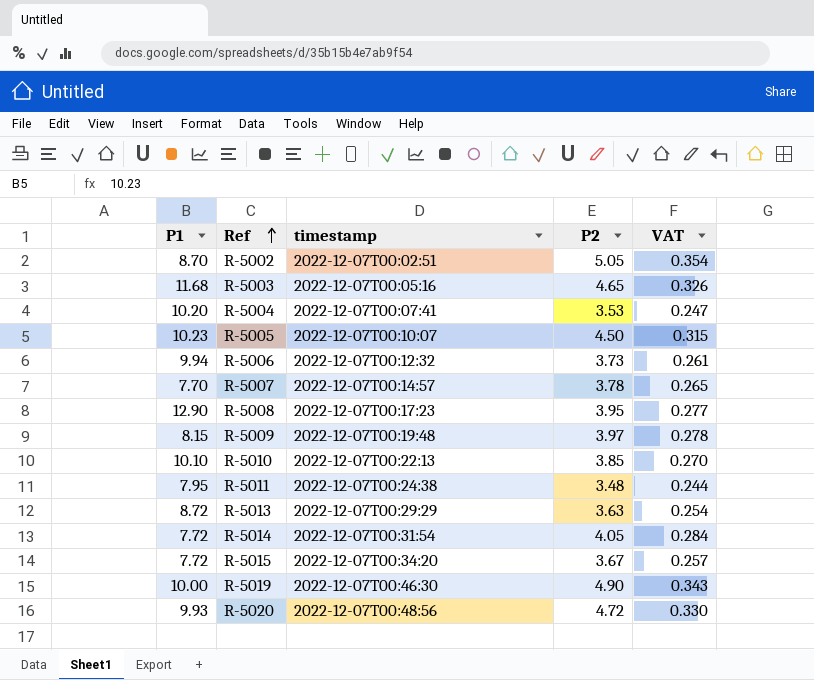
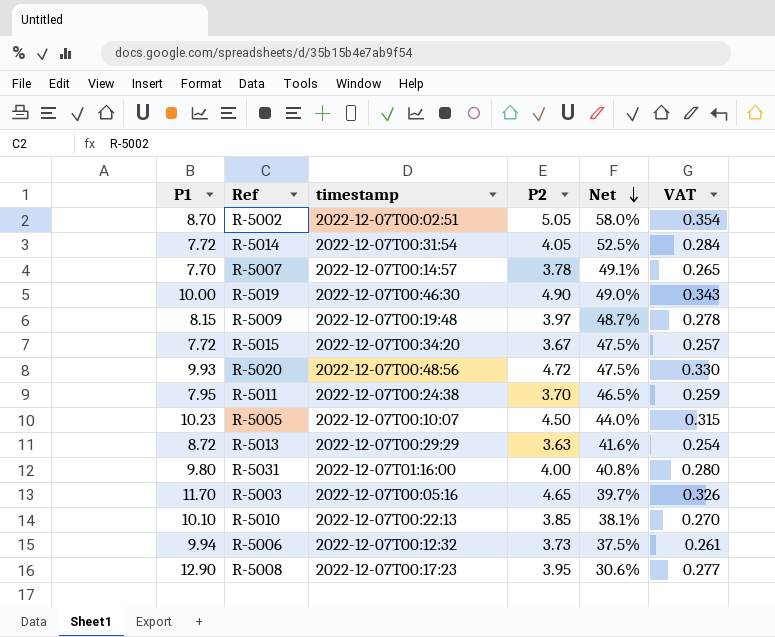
row order: Ref ascending -> Net descending
column Net | formula: none -> [P2] / [P1]
row R-5004: 10.20 | 2022-12-07T00:07:41 | 3.53 | 0.247 -> none
R-5011 | P2: 3.48 -> 3.70
R-5011 | VAT: 0.244 -> 0.259
row R-5031: none -> 9.80 | 2022-12-07T01:16:00 | 4.00 | 40.8% | 0.280
R-5003 | P1: 11.68 -> 11.70

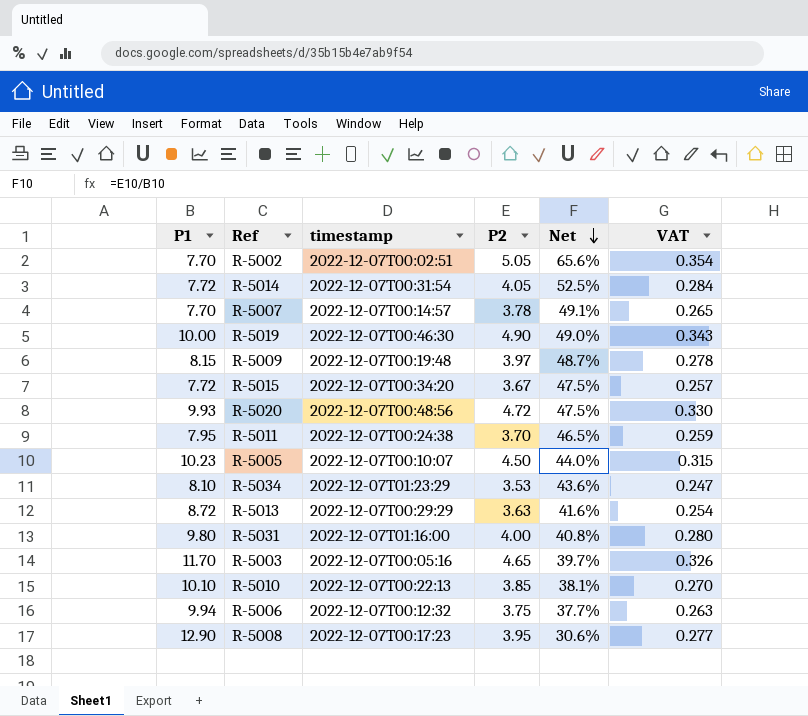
R-5002 | P1: 8.70 -> 7.70
R-5002 | Net: 58.0% -> 65.6%
row R-5034: none -> 8.10 | 2022-12-07T01:23:29 | 3.53 | 43.6% | 0.247
R-5006 | P2: 3.73 -> 3.75
R-5006 | Net: 37.5% -> 37.7%
R-5006 | VAT: 0.261 -> 0.263

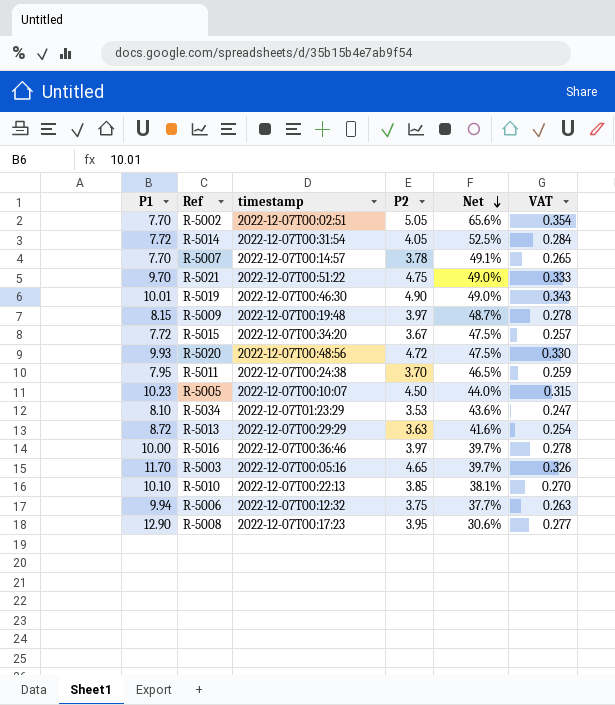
row R-5031: 9.80 | 2022-12-07T01:16:00 | 4.00 | 40.8% | 0.280 -> none
row R-5021: none -> 9.70 | 2022-12-07T00:51:22 | 4.75 | 49.0% | 0.333
R-5019 | P1: 10.00 -> 10.01
row R-5016: none -> 10.00 | 2022-12-07T00:36:46 | 3.97 | 39.7% | 0.278

